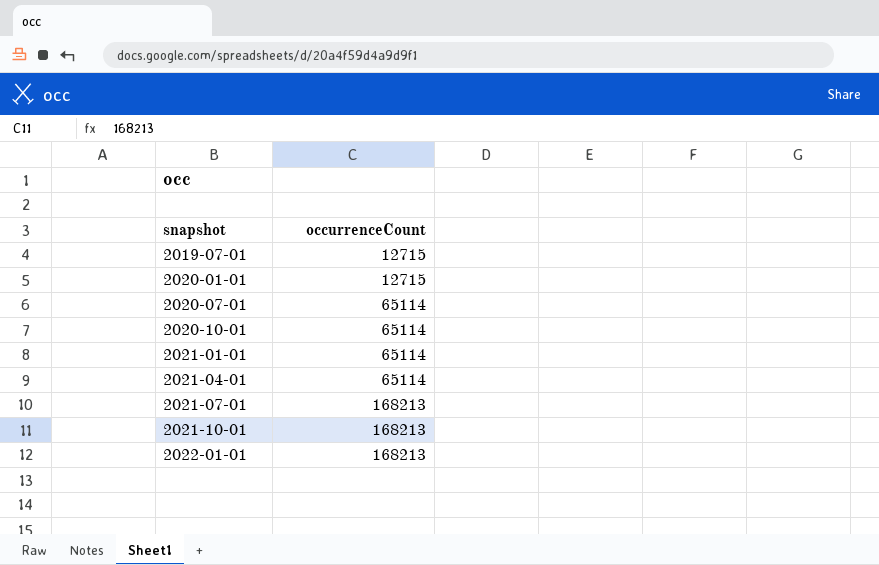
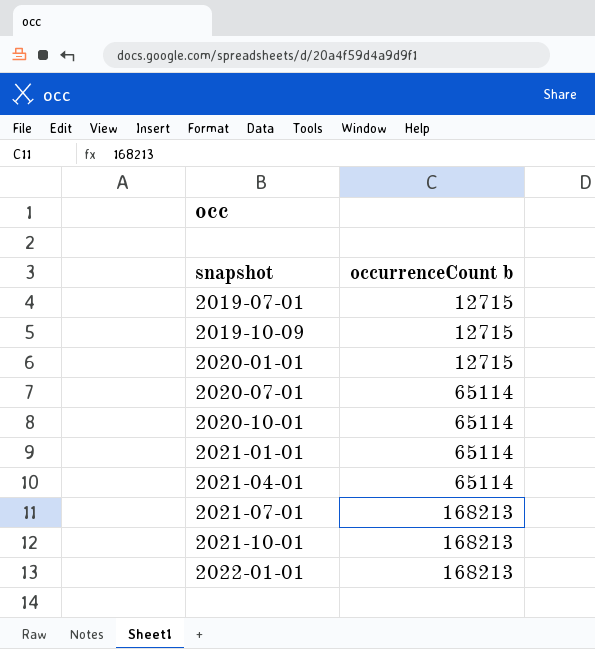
column name: occurrenceCount -> occurrenceCount b
row 2019-10-09: none -> 12715

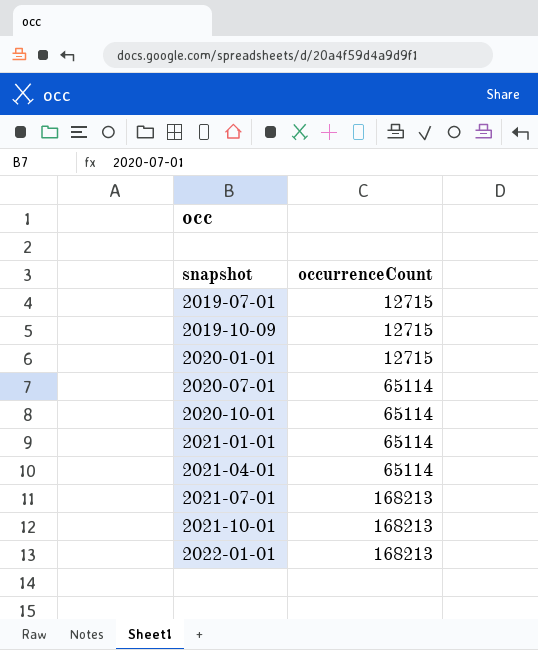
column name: occurrenceCount b -> occurrenceCount

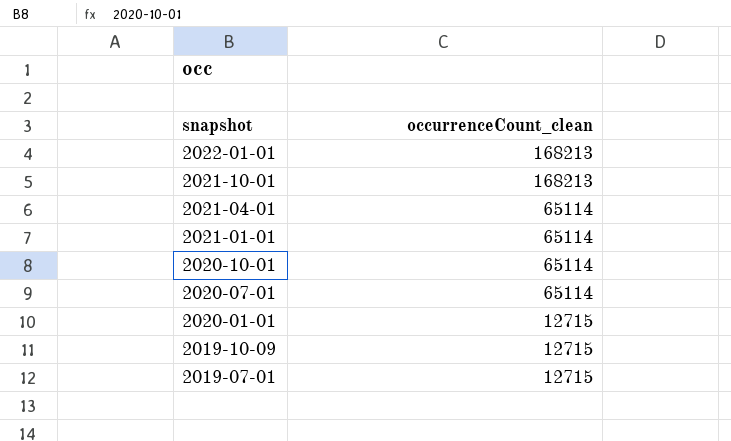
row order: snapshot ascending -> snapshot descending
column name: occurrenceCount -> occurrenceCount_clean
row 2021-07-01: 168213 -> none

